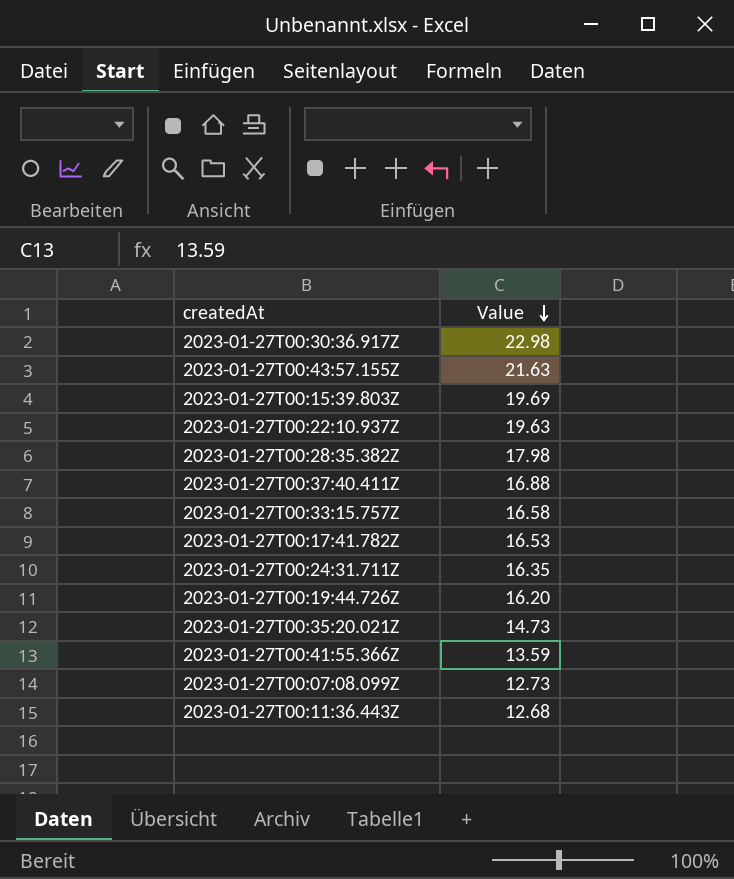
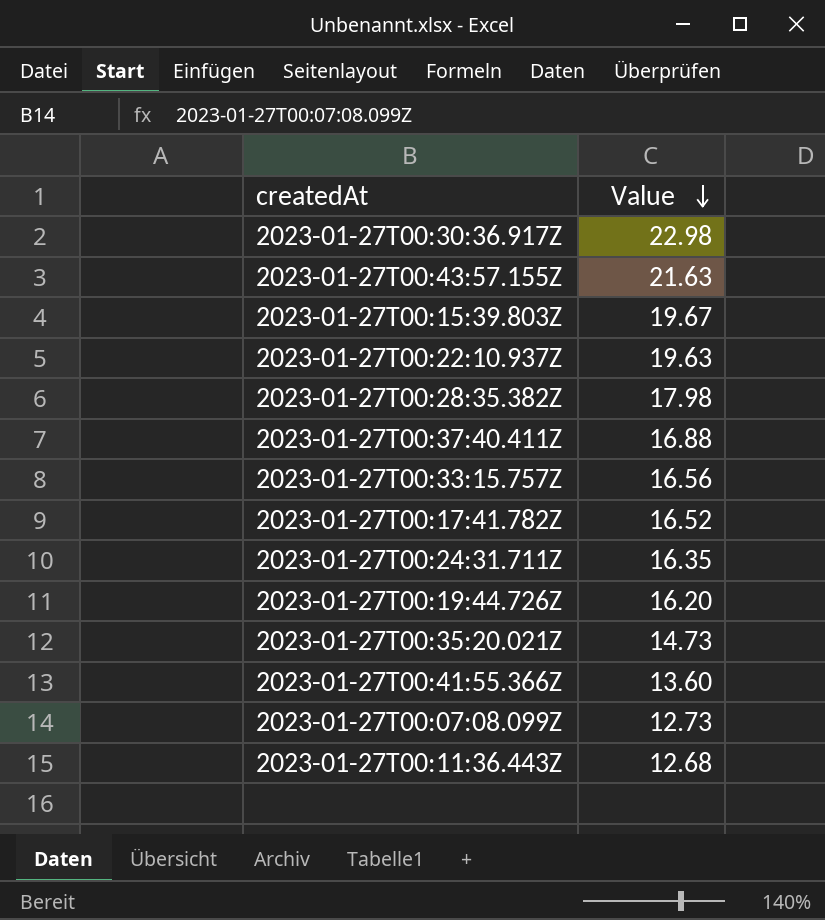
2023-01-27T00:15:39.803Z | Value: 19.69 -> 19.67
2023-01-27T00:33:15.757Z | Value: 16.58 -> 16.56
2023-01-27T00:17:41.782Z | Value: 16.53 -> 16.52
2023-01-27T00:41:55.366Z | Value: 13.59 -> 13.60

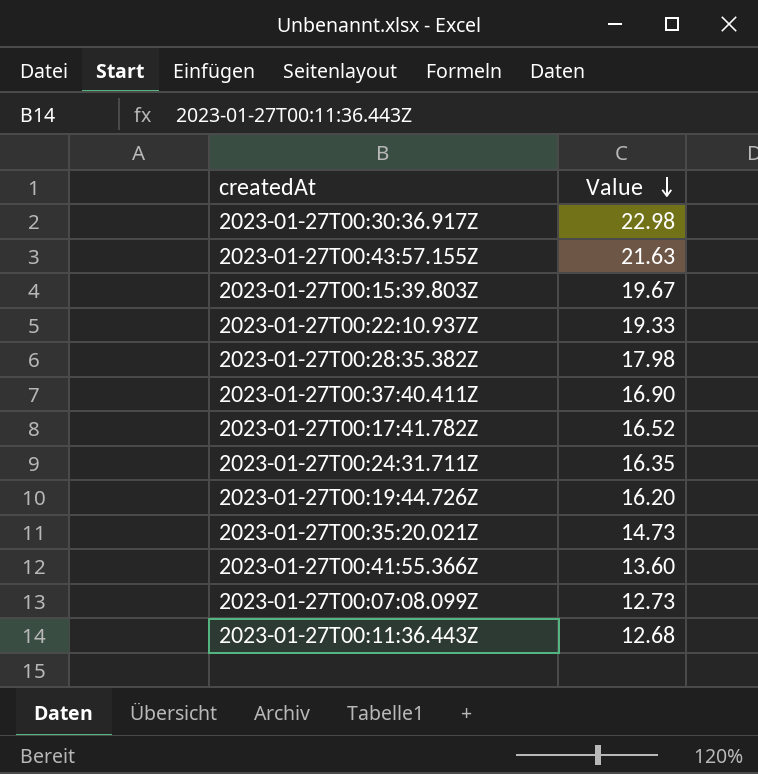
row 2023-01-27T00:33:15.757Z: 16.56 -> none
2023-01-27T00:22:10.937Z | Value: 19.63 -> 19.33
2023-01-27T00:37:40.411Z | Value: 16.88 -> 16.90

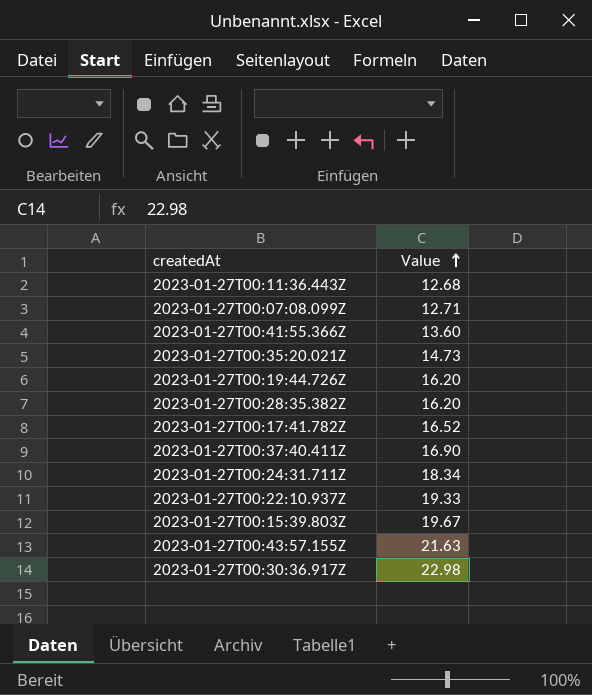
row order: Value descending -> Value ascending
2023-01-27T00:07:08.099Z | Value: 12.73 -> 12.71
2023-01-27T00:28:35.382Z | Value: 17.98 -> 16.20
2023-01-27T00:24:31.711Z | Value: 16.35 -> 18.34

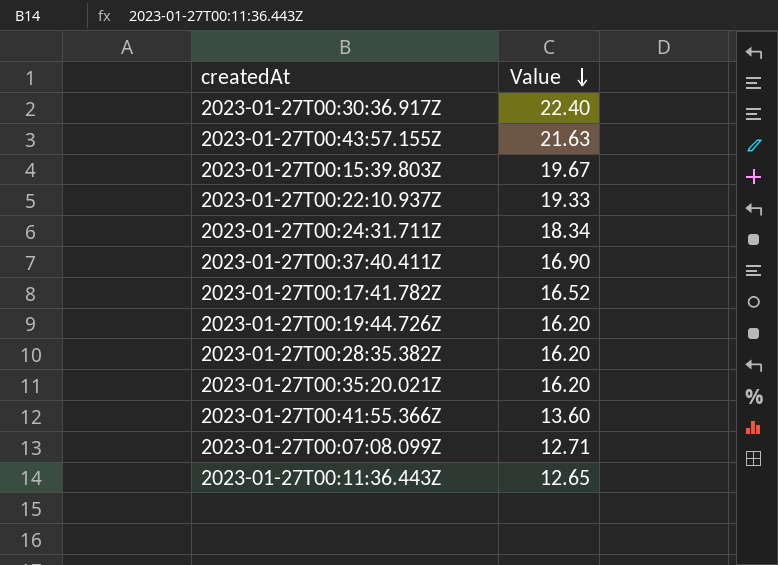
row order: Value ascending -> Value descending
2023-01-27T00:30:36.917Z | Value: 22.98 -> 22.40
2023-01-27T00:35:20.021Z | Value: 14.73 -> 16.20
2023-01-27T00:11:36.443Z | Value: 12.68 -> 12.65

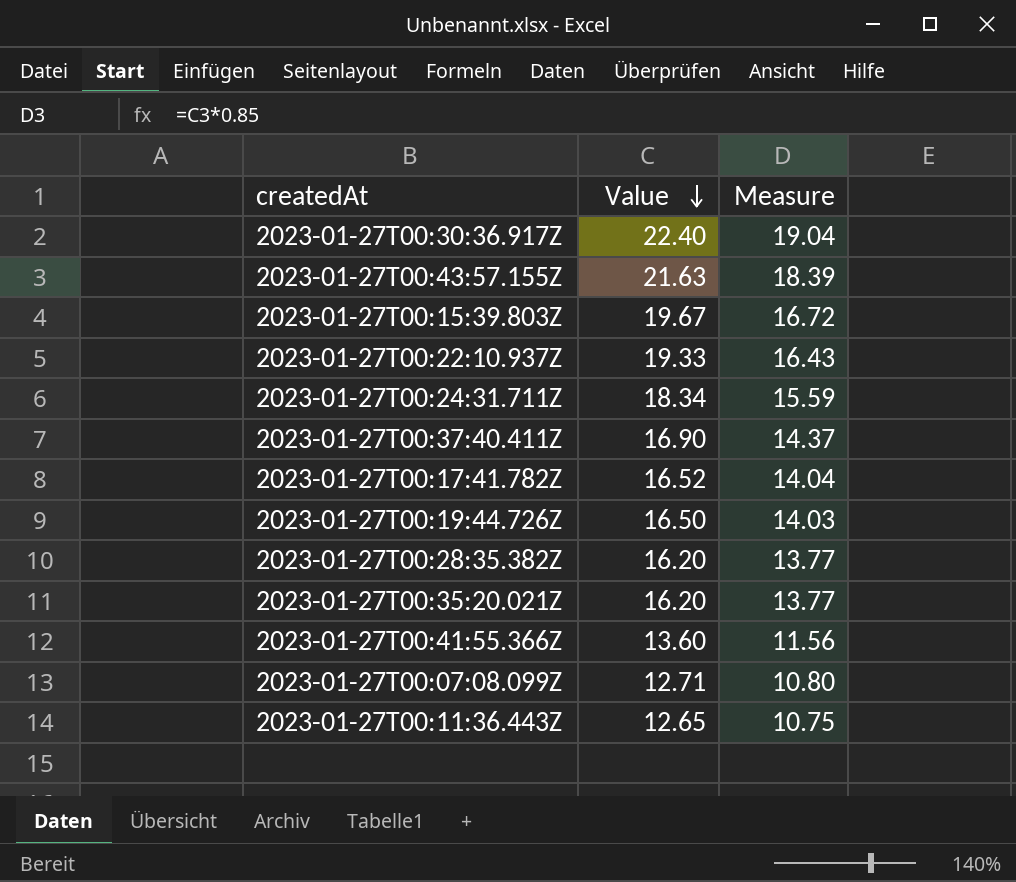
column Measure | formula: none -> [Value] * 0.85
2023-01-27T00:19:44.726Z | Value: 16.20 -> 16.50

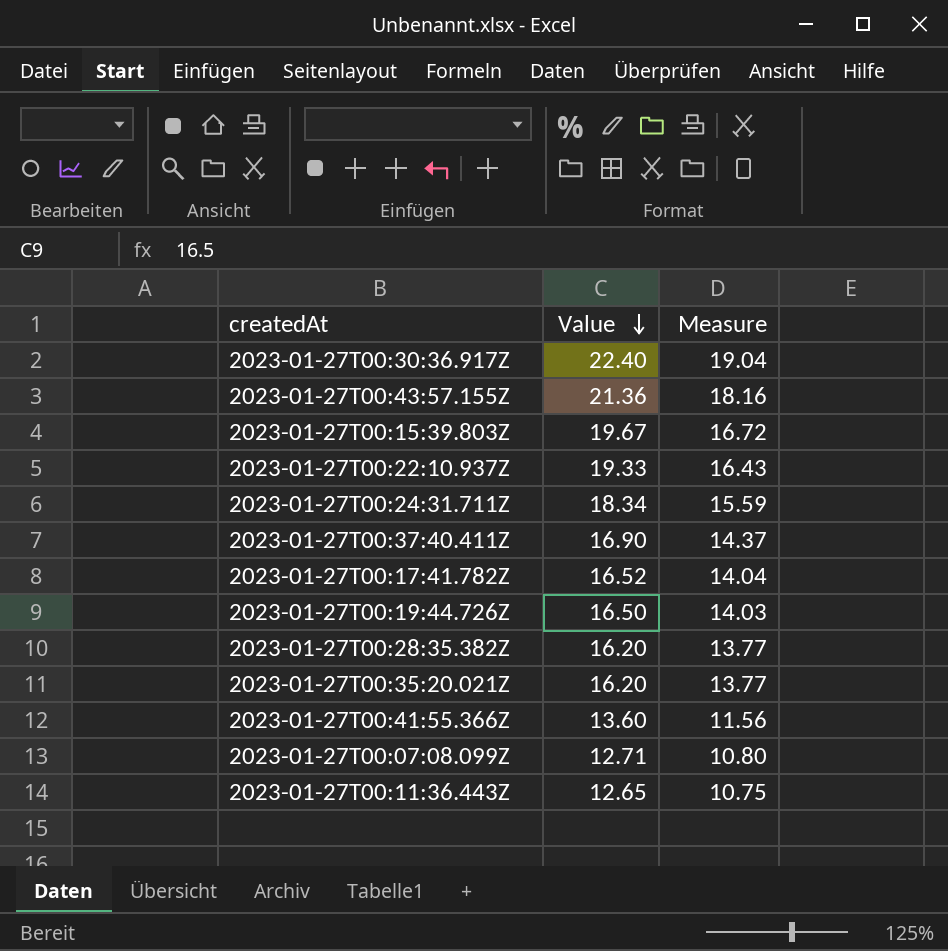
2023-01-27T00:43:57.155Z | Value: 21.63 -> 21.36
2023-01-27T00:43:57.155Z | Measure: 18.39 -> 18.16

